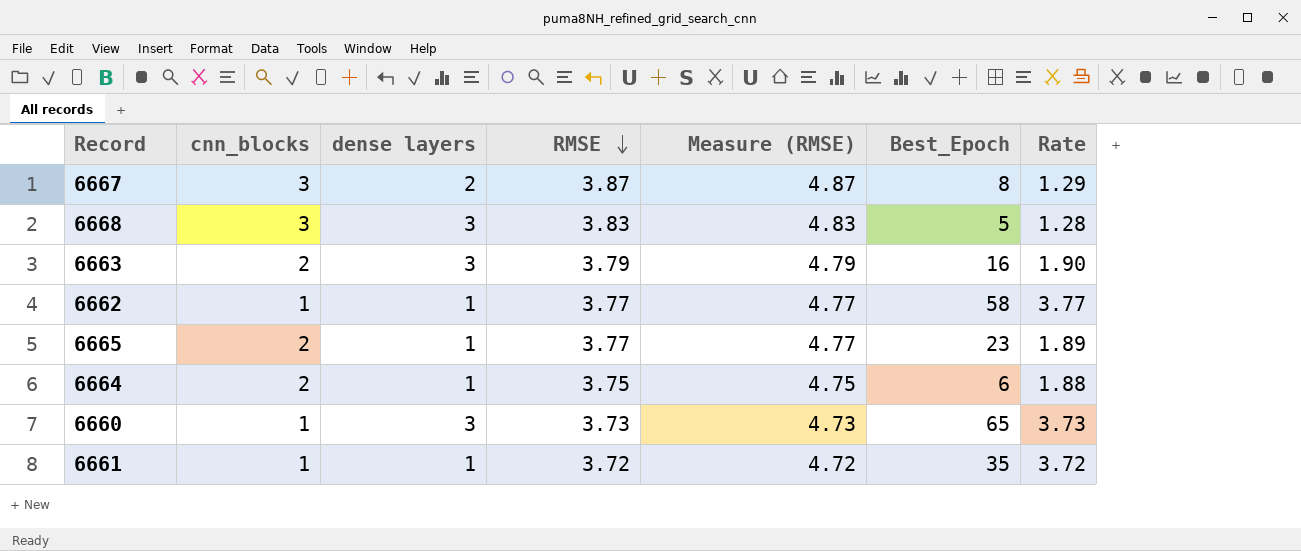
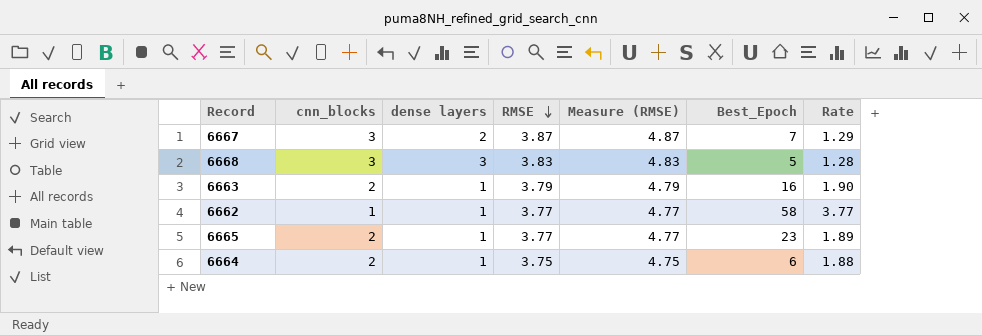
row 6660: 1 | 3 | 3.73 | 4.73 | 65 | 3.73 -> none
row 6661: 1 | 1 | 3.72 | 4.72 | 35 | 3.72 -> none
6667 | Best_Epoch: 8 -> 7
6663 | dense layers: 3 -> 1

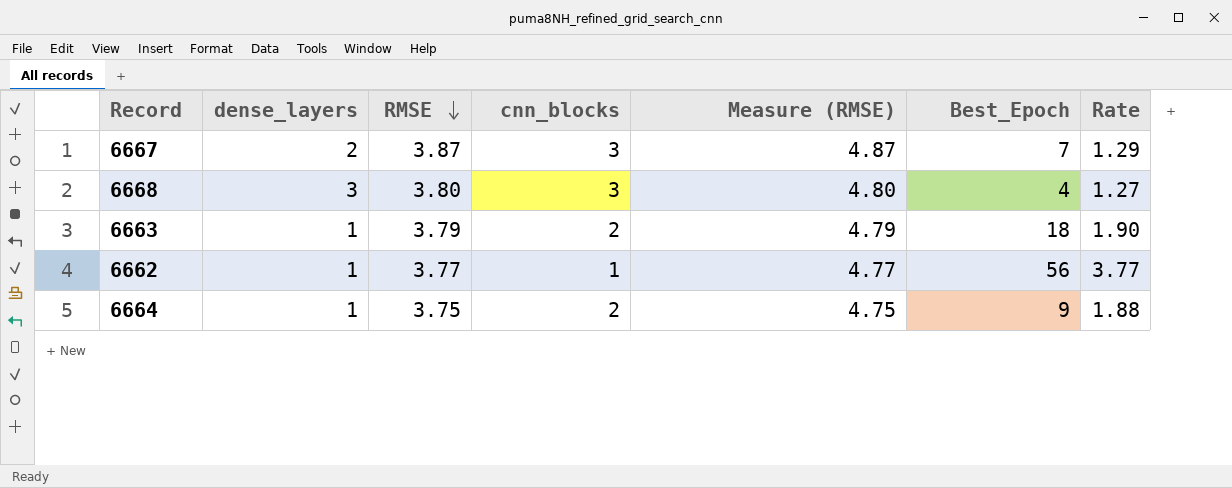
column name: dense layers -> dense_layers
column cnn_blocks | position: 2 -> 4
row 6665: 2 | 1 | 3.77 | 4.77 | 23 | 1.89 -> none
6668 | RMSE: 3.83 -> 3.80
6668 | Measure (RMSE): 4.83 -> 4.80
6668 | Best_Epoch: 5 -> 4
6668 | Rate: 1.28 -> 1.27
6663 | Best_Epoch: 16 -> 18
6662 | Best_Epoch: 58 -> 56
6664 | Best_Epoch: 6 -> 9

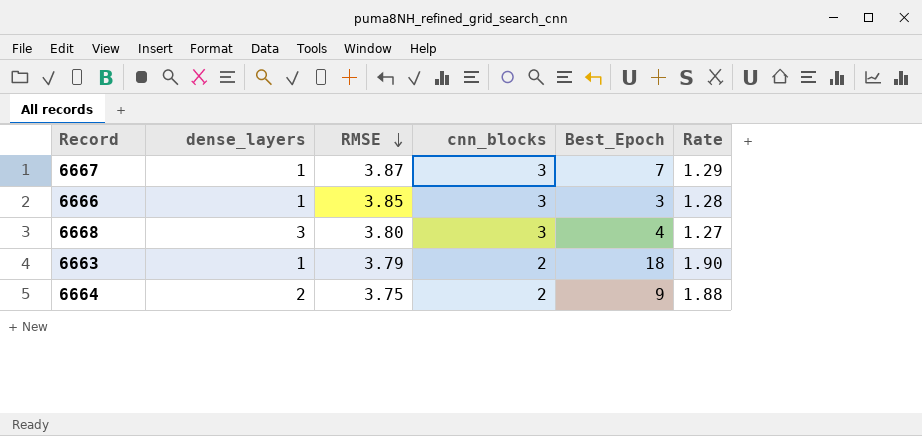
column Measure (RMSE) | formula: [RMSE] + 1 -> none
row 6662: 1 | 3.77 | 1 | 4.77 | 56 | 3.77 -> none
6667 | dense_layers: 2 -> 1
row 6666: none -> 1 | 3.85 | 3 | 3 | 1.28
6664 | dense_layers: 1 -> 2

